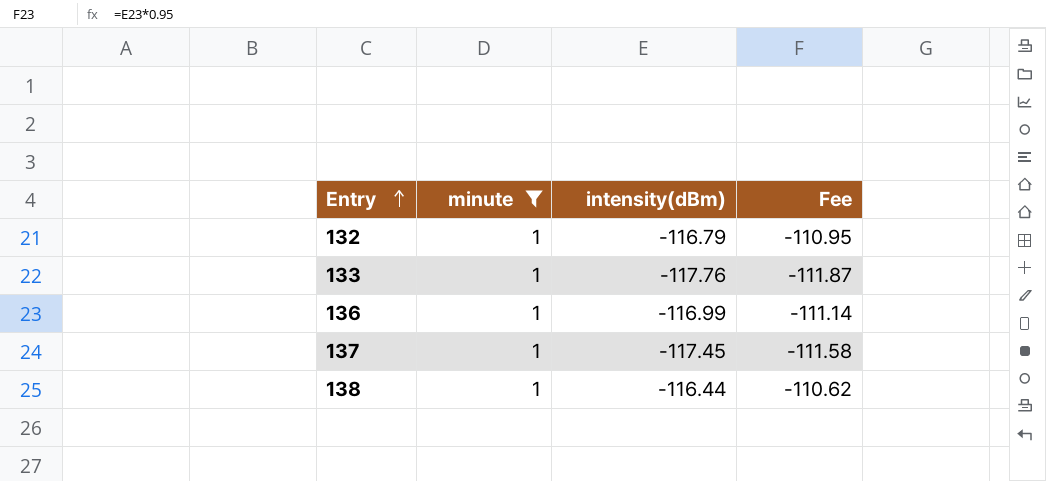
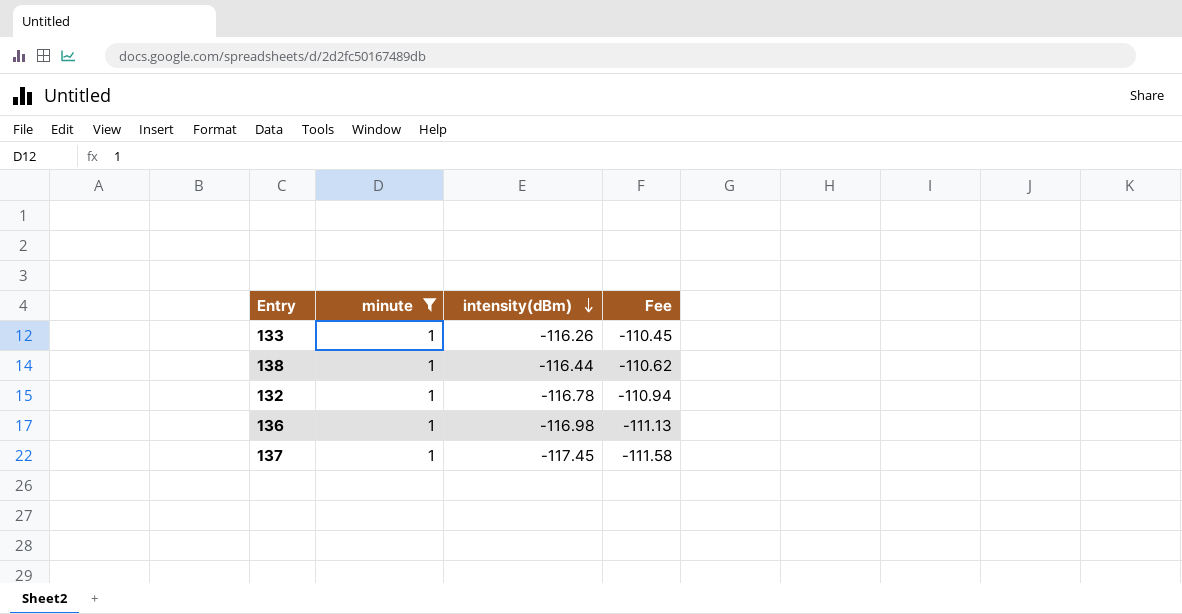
row order: Entry ascending -> intensity(dBm) descending
133 | intensity(dBm): -117.76 -> -116.26
133 | Fee: -111.87 -> -110.45
132 | intensity(dBm): -116.79 -> -116.78
132 | Fee: -110.95 -> -110.94
136 | intensity(dBm): -116.99 -> -116.98
136 | Fee: -111.14 -> -111.13

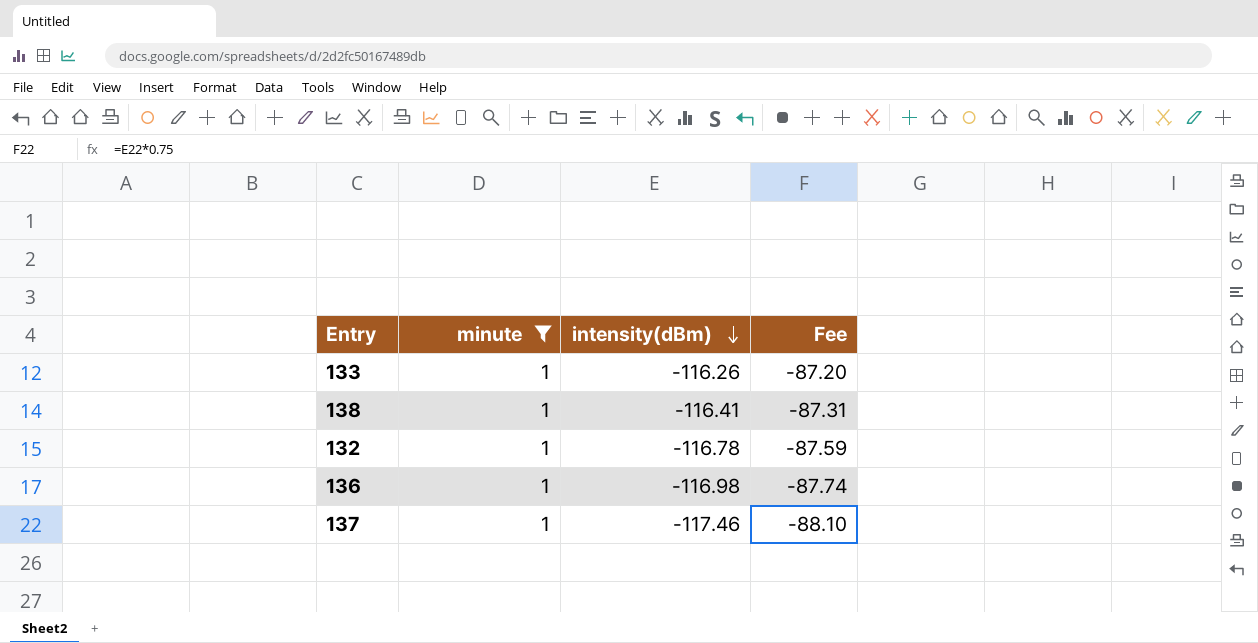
column Fee | formula: [intensity(dBm)] * 0.95 -> [intensity(dBm)] * 0.75
138 | intensity(dBm): -116.44 -> -116.41
137 | intensity(dBm): -117.45 -> -117.46

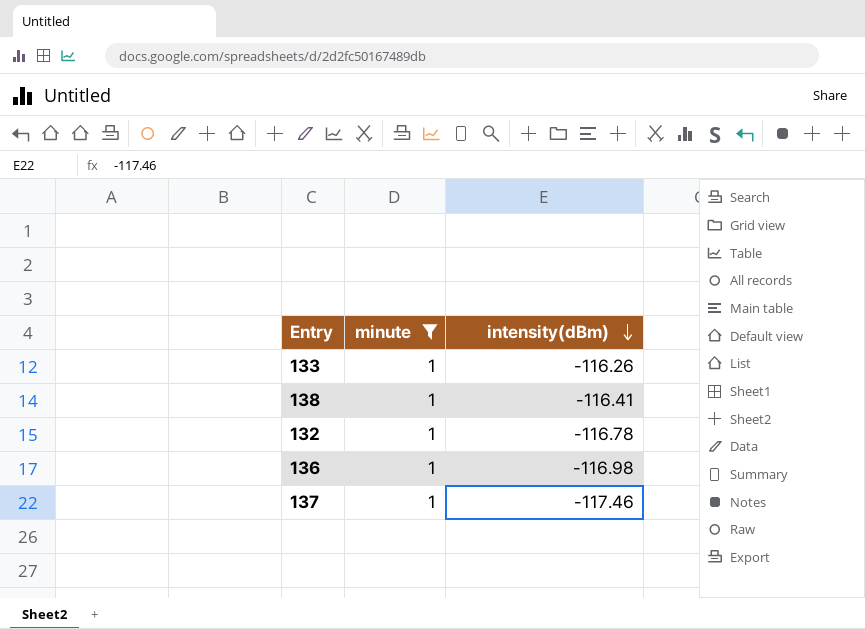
column Fee | formula: [intensity(dBm)] * 0.75 -> none

